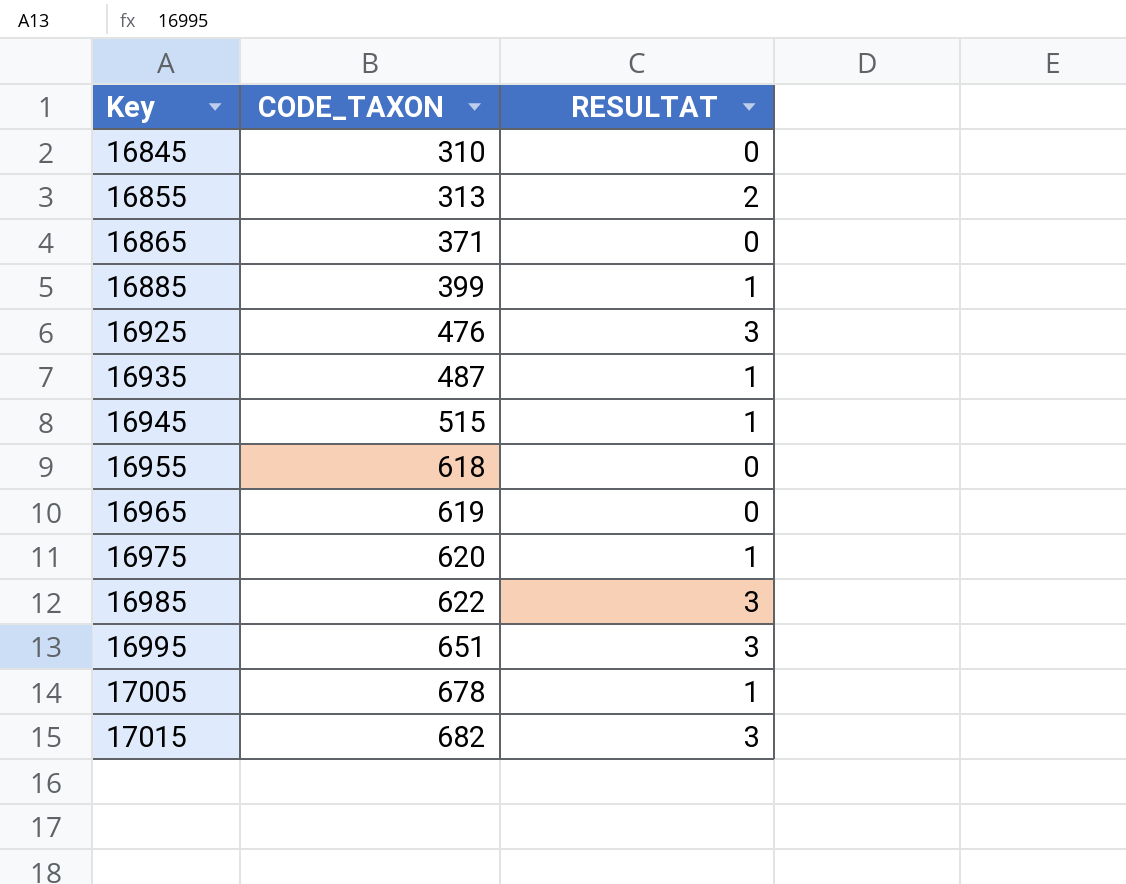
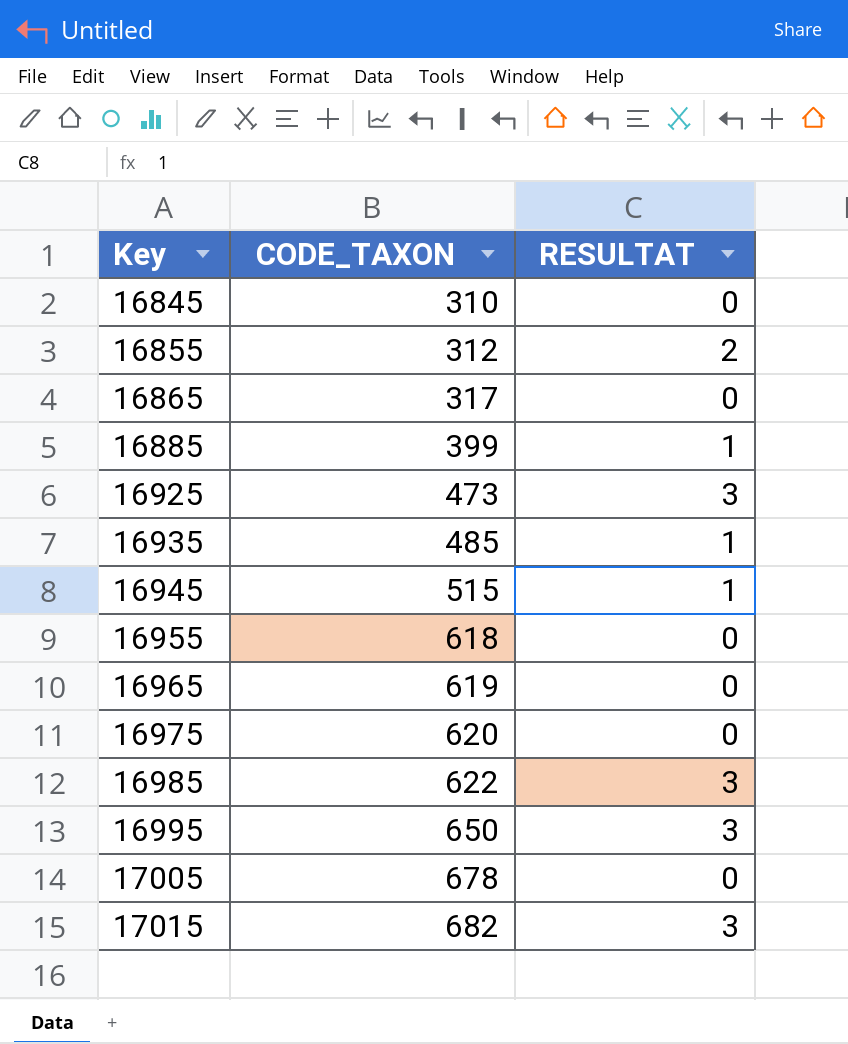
16855 | CODE_TAXON: 313 -> 312
16865 | CODE_TAXON: 371 -> 317
16925 | CODE_TAXON: 476 -> 473
16935 | CODE_TAXON: 487 -> 485
16975 | RESULTAT: 1 -> 0
16995 | CODE_TAXON: 651 -> 650
17005 | RESULTAT: 1 -> 0

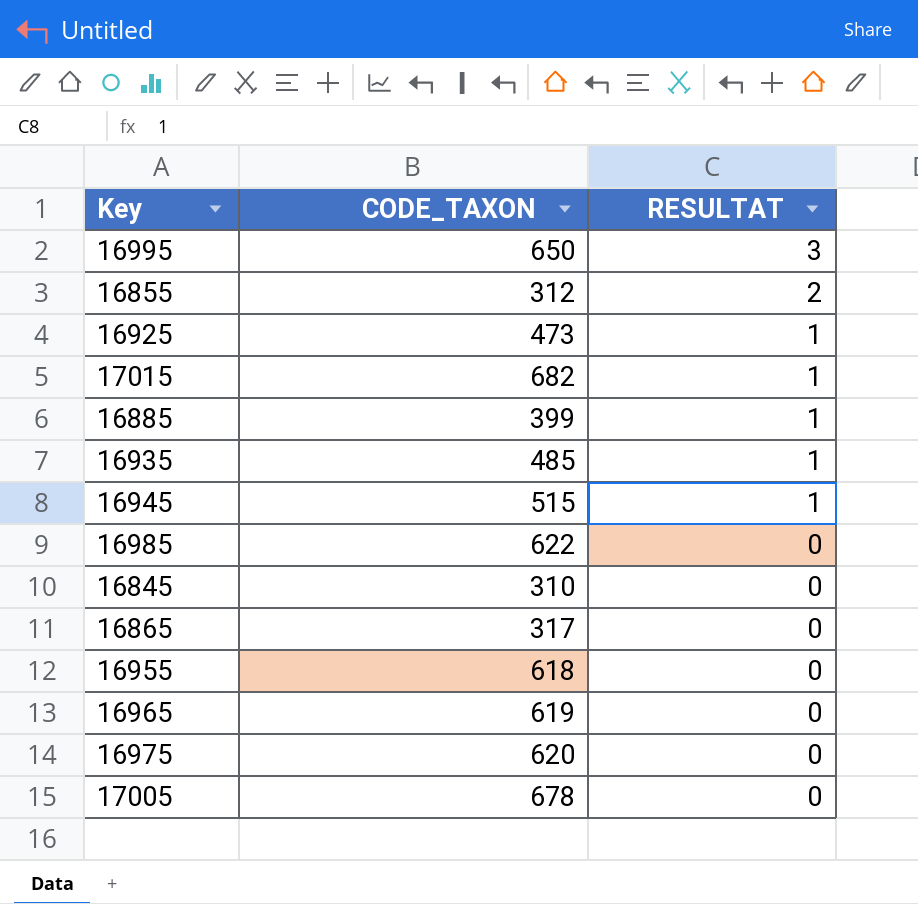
row order: Key ascending -> RESULTAT descending
16925 | RESULTAT: 3 -> 1
17015 | RESULTAT: 3 -> 1
16985 | RESULTAT: 3 -> 0

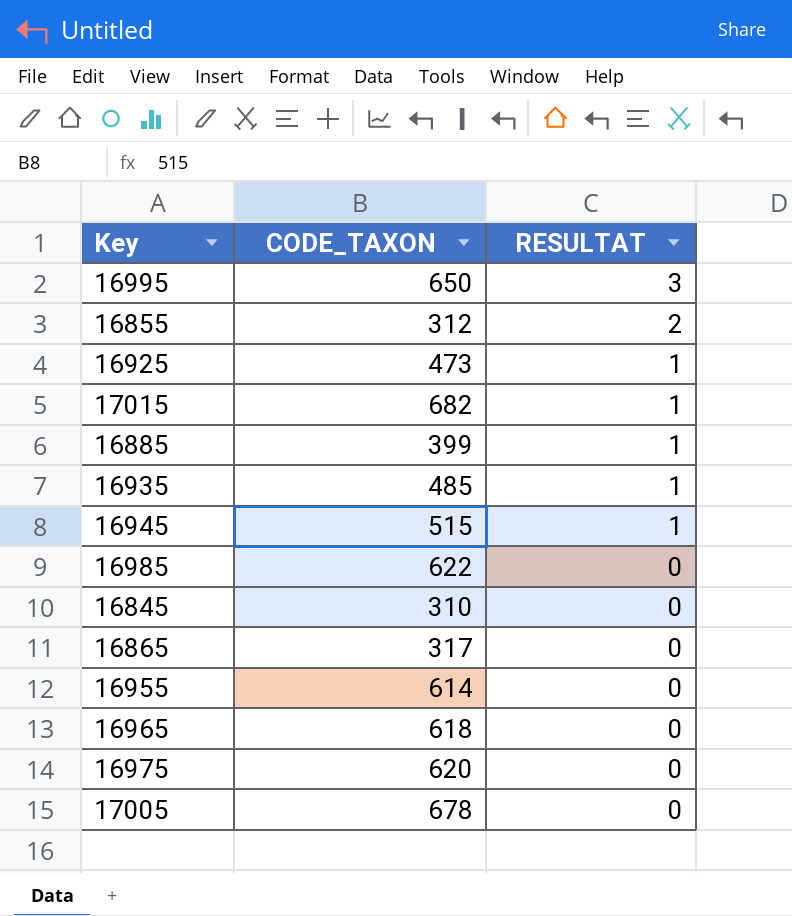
16955 | CODE_TAXON: 618 -> 614
16965 | CODE_TAXON: 619 -> 618

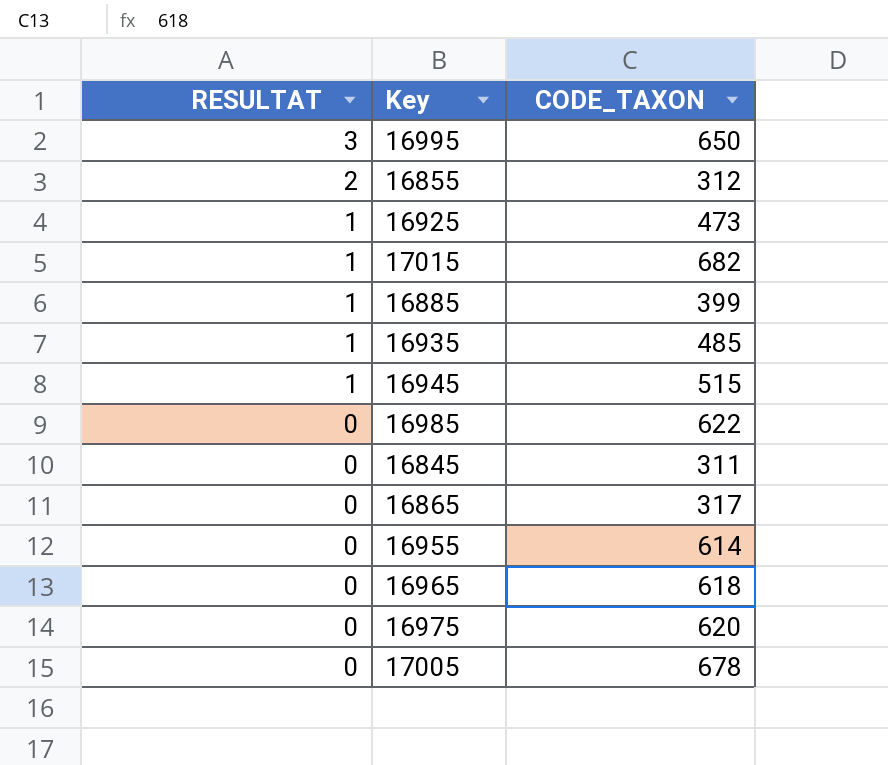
column RESULTAT | position: 3 -> 1
16845 | CODE_TAXON: 310 -> 311

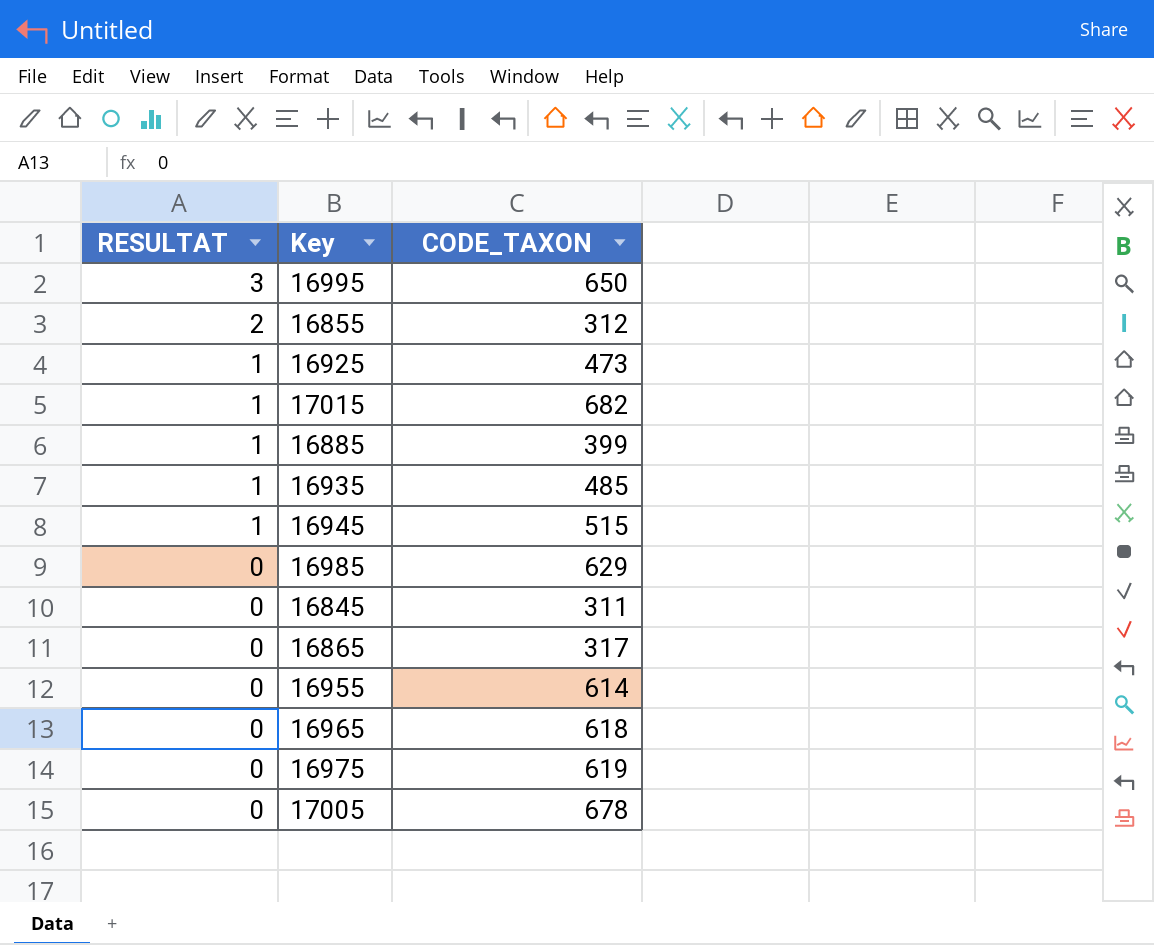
16985 | CODE_TAXON: 622 -> 629
16975 | CODE_TAXON: 620 -> 619

